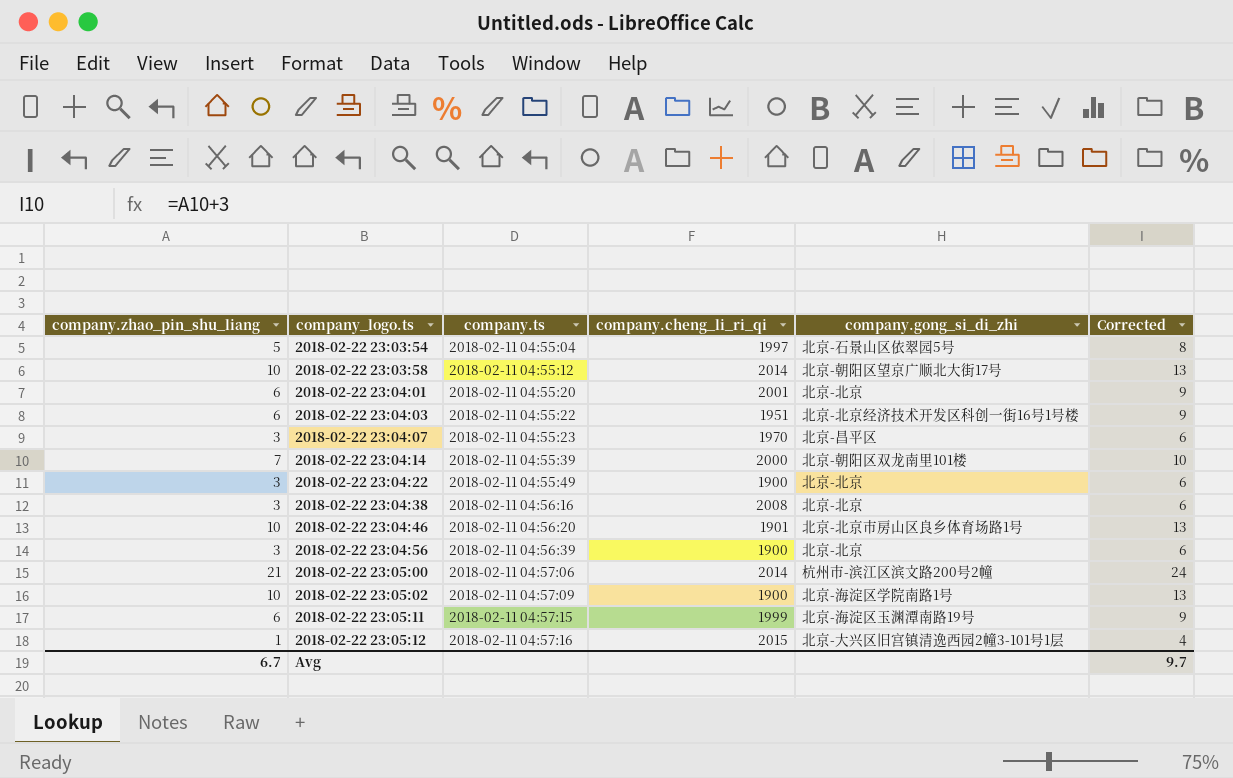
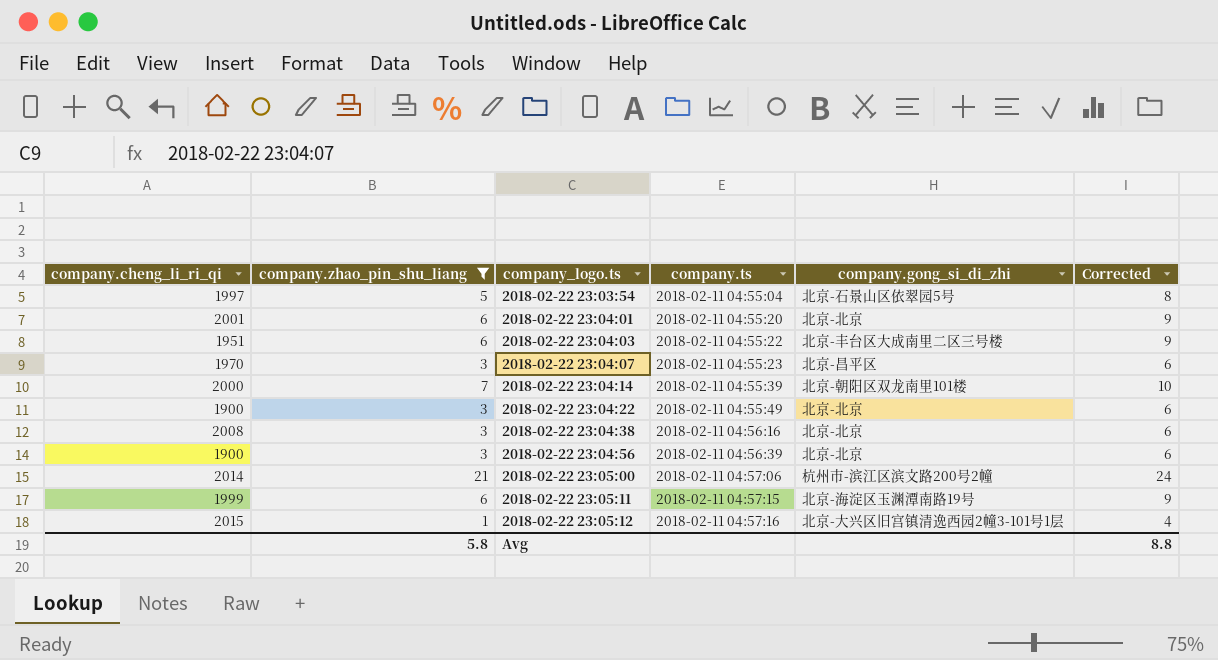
filter: none -> company.zhao_pin_shu_liang != 10
column company.cheng_li_ri_qi | position: 4 -> 1
2018-02-22 23:04:03 | company.gong_si_di_zhi: 北京-北京经济技术开发区科创一街16号1号楼 -> 北京-丰台区大成南里二区三号楼
Avg | company.zhao_pin_shu_liang: 6.7 -> 5.8
Avg | Corrected: 9.7 -> 8.8

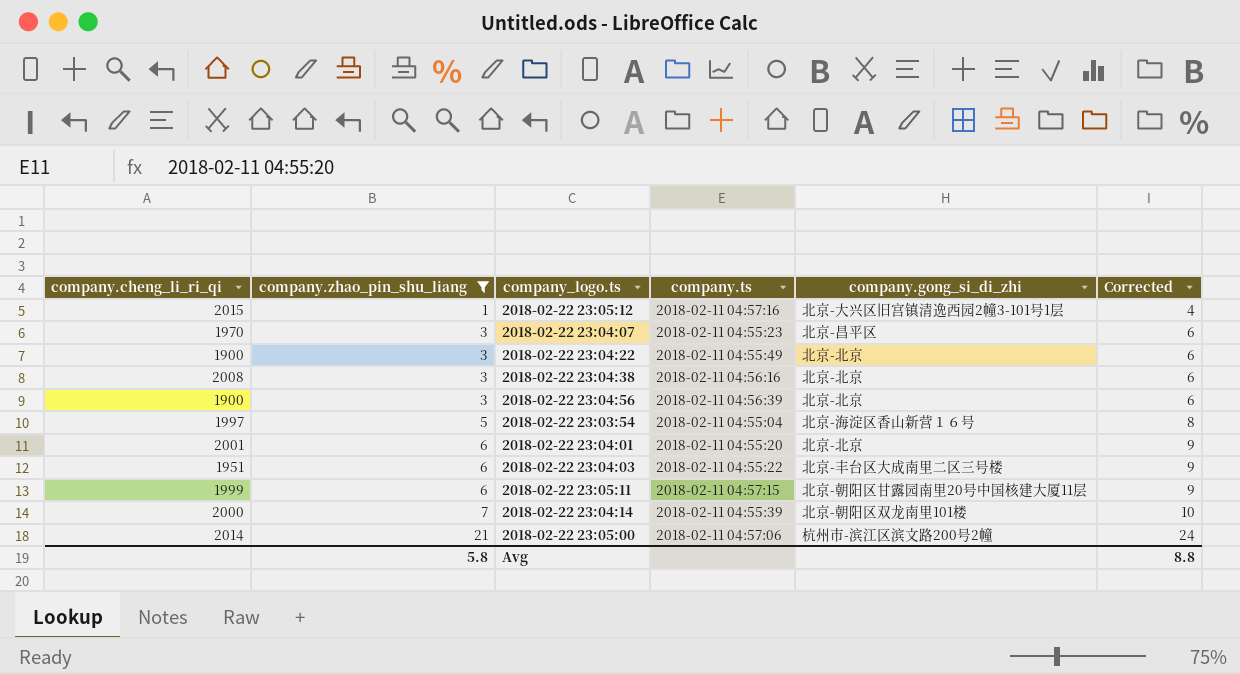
row order: company_logo.ts ascending -> company.zhao_pin_shu_liang ascending
2018-02-22 23:03:54 | company.gong_si_di_zhi: 北京-石景山区依翠园5号 -> 北京-海淀区香山新营１６号
2018-02-22 23:05:11 | company.gong_si_di_zhi: 北京-海淀区玉渊潭南路19号 -> 北京-朝阳区甘露园南里20号中国核建大厦11层

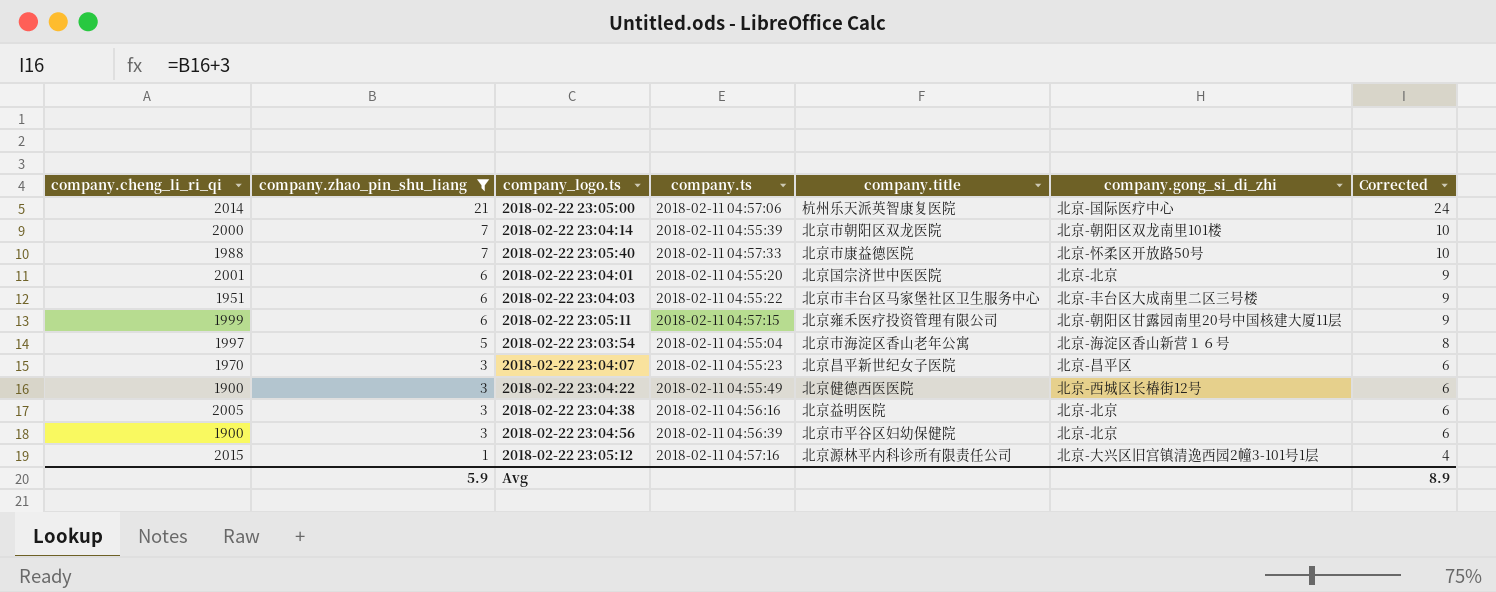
row order: company.zhao_pin_shu_liang ascending -> company.zhao_pin_shu_liang descending
column company.title | position: none -> 5
2018-02-22 23:05:00 | company.gong_si_di_zhi: 杭州市-滨江区滨文路200号2幢 -> 北京-国际医疗中心
row 2018-02-22 23:05:40: none -> 1988 | 7 | 2018-02-11 04:57:33 | 北京市康益德医院 | 北京-怀柔区开放路50号 | 10
2018-02-22 23:04:22 | company.gong_si_di_zhi: 北京-北京 -> 北京-西城区长椿街12号
2018-02-22 23:04:38 | company.cheng_li_ri_qi: 2008 -> 2005
Avg | company.zhao_pin_shu_liang: 5.8 -> 5.9
Avg | Corrected: 8.8 -> 8.9

